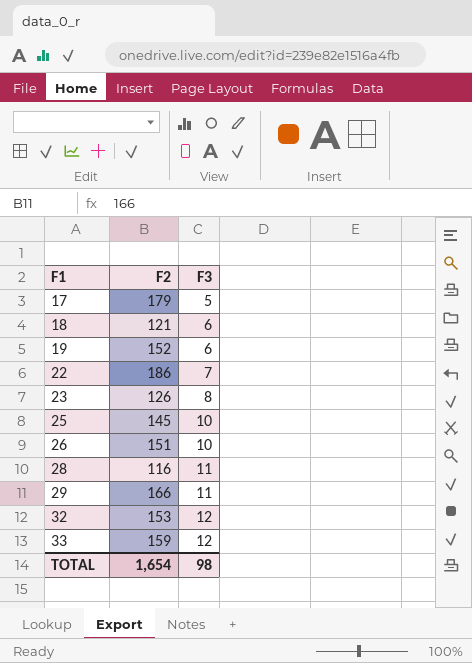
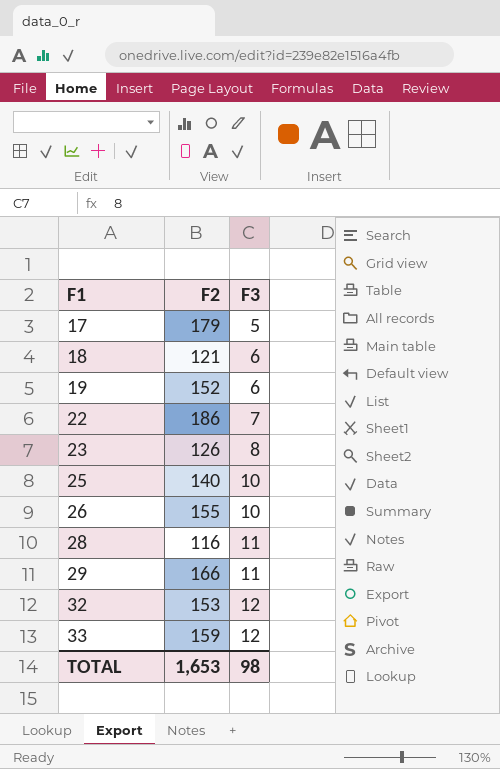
25 | F2: 145 -> 140
26 | F2: 151 -> 155
TOTAL | F2: 1,654 -> 1,653

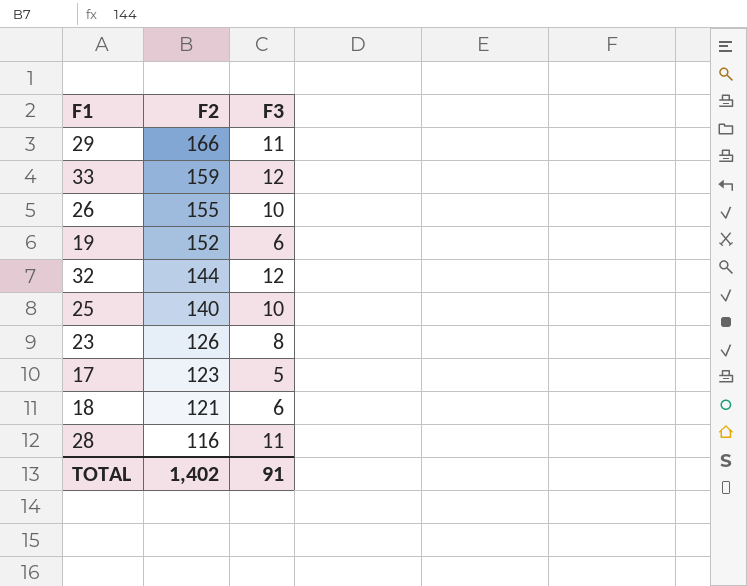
row order: F1 ascending -> F2 descending
row 22: 186 | 7 -> none
32 | F2: 153 -> 144
17 | F2: 179 -> 123
TOTAL | F2: 1,653 -> 1,402
TOTAL | F3: 98 -> 91

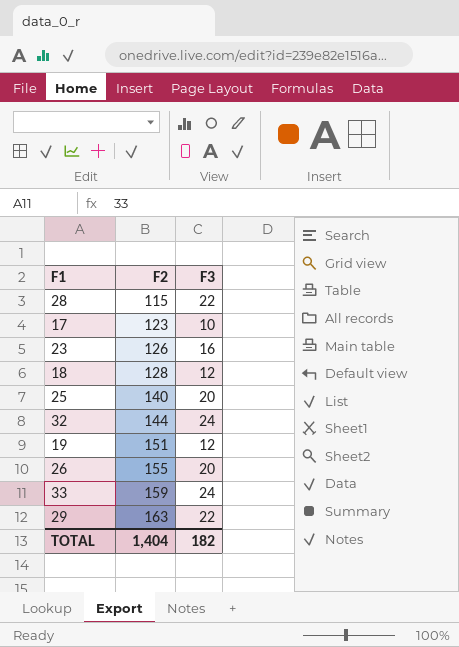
row order: F2 descending -> F2 ascending
28 | F2: 116 -> 115
28 | F3: 11 -> 22
17 | F3: 5 -> 10
23 | F3: 8 -> 16
18 | F2: 121 -> 128
18 | F3: 6 -> 12
25 | F3: 10 -> 20
32 | F3: 12 -> 24
19 | F2: 152 -> 151
19 | F3: 6 -> 12
26 | F3: 10 -> 20
33 | F3: 12 -> 24
29 | F2: 166 -> 163
29 | F3: 11 -> 22
TOTAL | F2: 1,402 -> 1,404
TOTAL | F3: 91 -> 182

